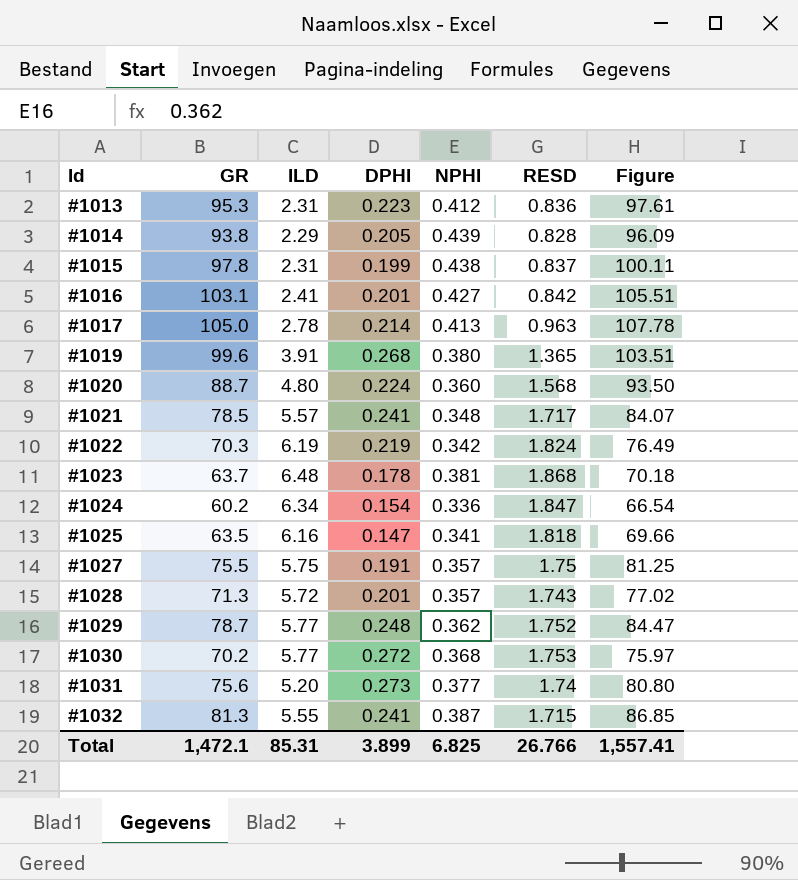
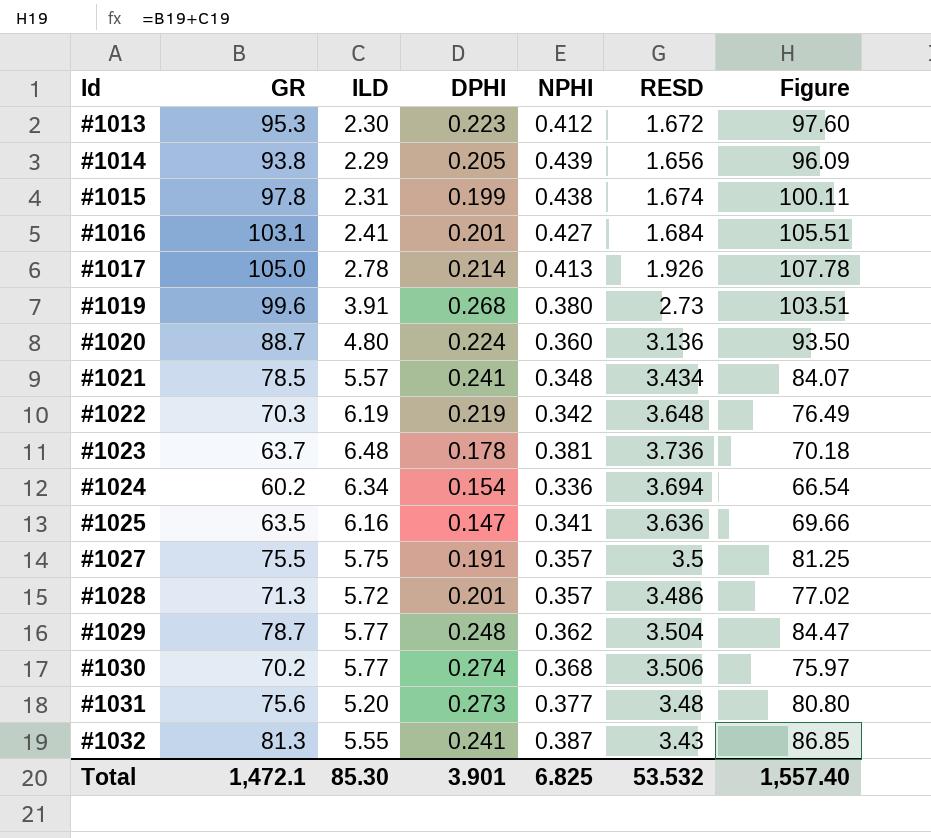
#1013 | ILD: 2.31 -> 2.30
#1013 | RESD: 0.836 -> 1.672
#1013 | Figure: 97.61 -> 97.60
#1014 | RESD: 0.828 -> 1.656
#1015 | RESD: 0.837 -> 1.674
#1016 | RESD: 0.842 -> 1.684
#1017 | RESD: 0.963 -> 1.926
#1019 | RESD: 1.365 -> 2.73
#1020 | RESD: 1.568 -> 3.136
#1021 | RESD: 1.717 -> 3.434
#1022 | RESD: 1.824 -> 3.648
#1023 | RESD: 1.868 -> 3.736
#1024 | RESD: 1.847 -> 3.694
#1025 | RESD: 1.818 -> 3.636
#1027 | RESD: 1.75 -> 3.5
#1028 | RESD: 1.743 -> 3.486
#1029 | RESD: 1.752 -> 3.504
#1030 | DPHI: 0.272 -> 0.274
#1030 | RESD: 1.753 -> 3.506
#1031 | RESD: 1.74 -> 3.48
#1032 | RESD: 1.715 -> 3.43
Total | ILD: 85.31 -> 85.30
Total | DPHI: 3.899 -> 3.901
Total | RESD: 26.766 -> 53.532
Total | Figure: 1,557.41 -> 1,557.40

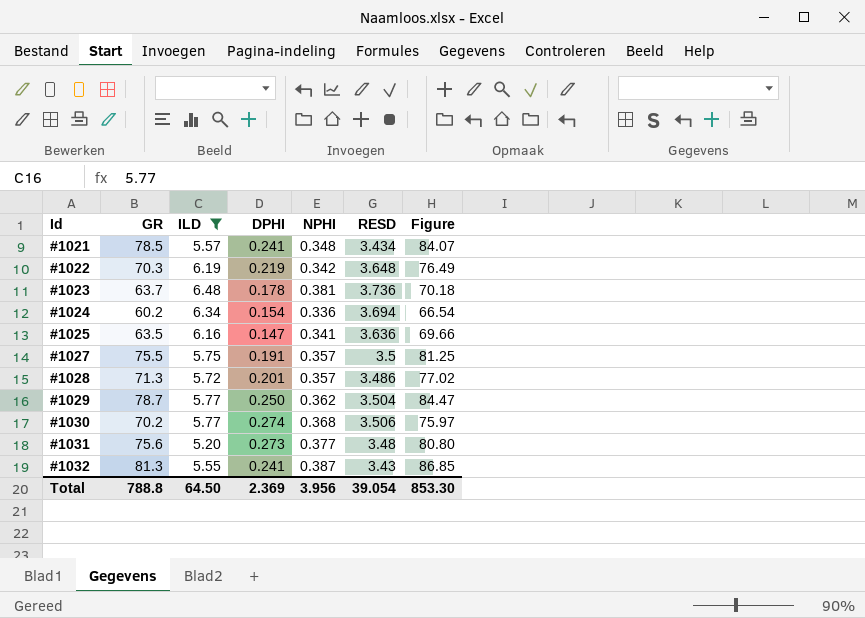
filter: none -> ILD >= 5.20
#1029 | DPHI: 0.248 -> 0.250
Total | GR: 1,472.1 -> 788.8
Total | ILD: 85.30 -> 64.50
Total | DPHI: 3.901 -> 2.369
Total | NPHI: 6.825 -> 3.956
Total | RESD: 53.532 -> 39.054
Total | Figure: 1,557.40 -> 853.30

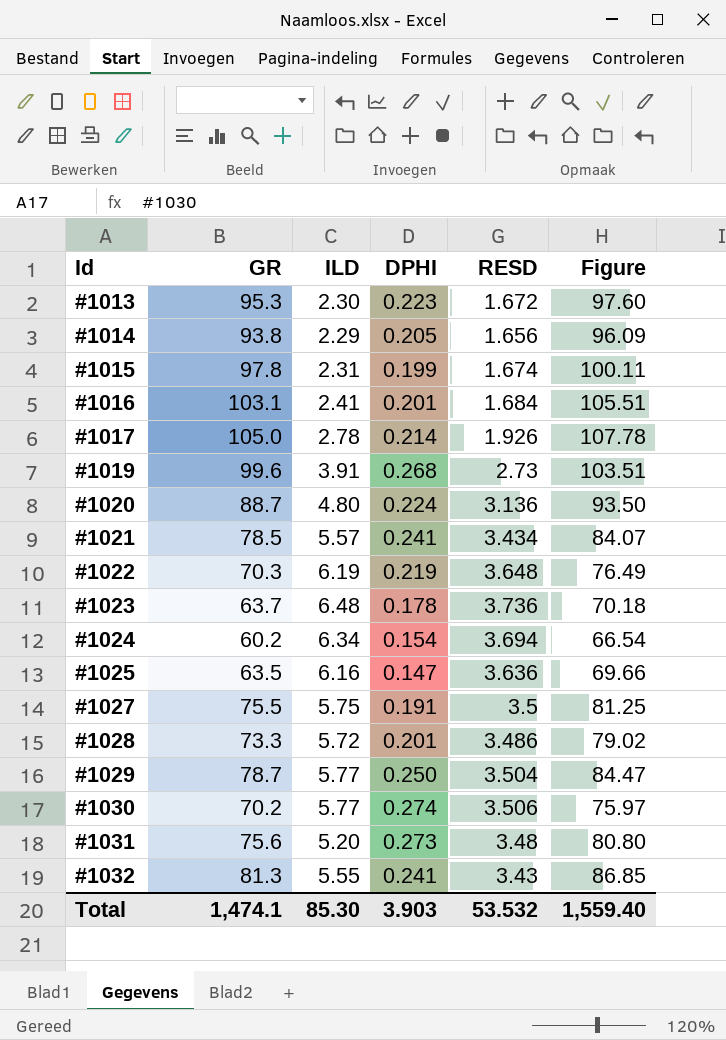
filter: ILD >= 5.20 -> none
column NPHI | position: 5 -> none
#1028 | GR: 71.3 -> 73.3
#1028 | Figure: 77.02 -> 79.02
Total | GR: 788.8 -> 1,474.1
Total | ILD: 64.50 -> 85.30
Total | DPHI: 2.369 -> 3.903
Total | RESD: 39.054 -> 53.532
Total | Figure: 853.30 -> 1,559.40

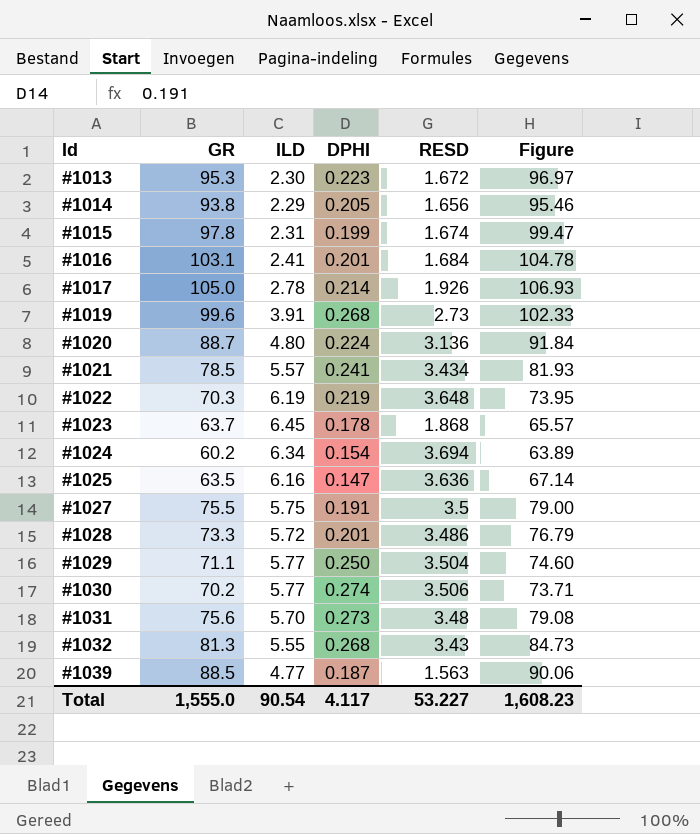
column Figure | formula: [GR] + [ILD] -> [GR] + [RESD]
#1023 | ILD: 6.48 -> 6.45
#1023 | RESD: 3.736 -> 1.868
#1029 | GR: 78.7 -> 71.1
#1031 | ILD: 5.20 -> 5.70
#1032 | DPHI: 0.241 -> 0.268
row #1039: none -> 88.5 | 4.77 | 0.187 | 1.563 | 90.06
Total | GR: 1,474.1 -> 1,555.0
Total | ILD: 85.30 -> 90.54
Total | DPHI: 3.903 -> 4.117
Total | RESD: 53.532 -> 53.227
Total | Figure: 1,559.40 -> 1,608.23

